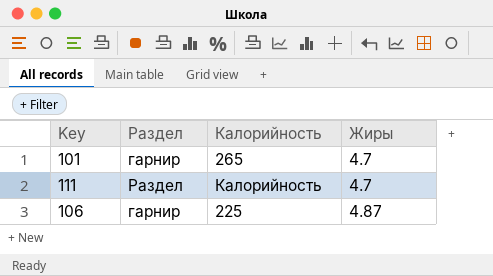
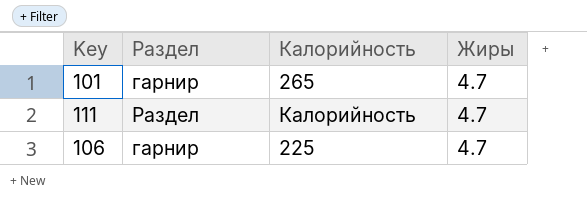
106 | Жиры: 4.87 -> 4.7

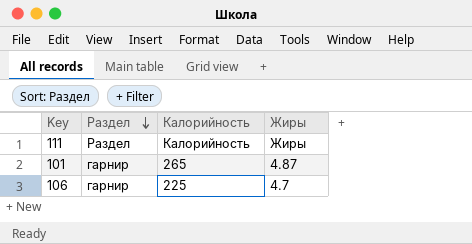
row order: none -> Раздел descending
111 | Жиры: 4.7 -> Жиры
101 | Жиры: 4.7 -> 4.87

